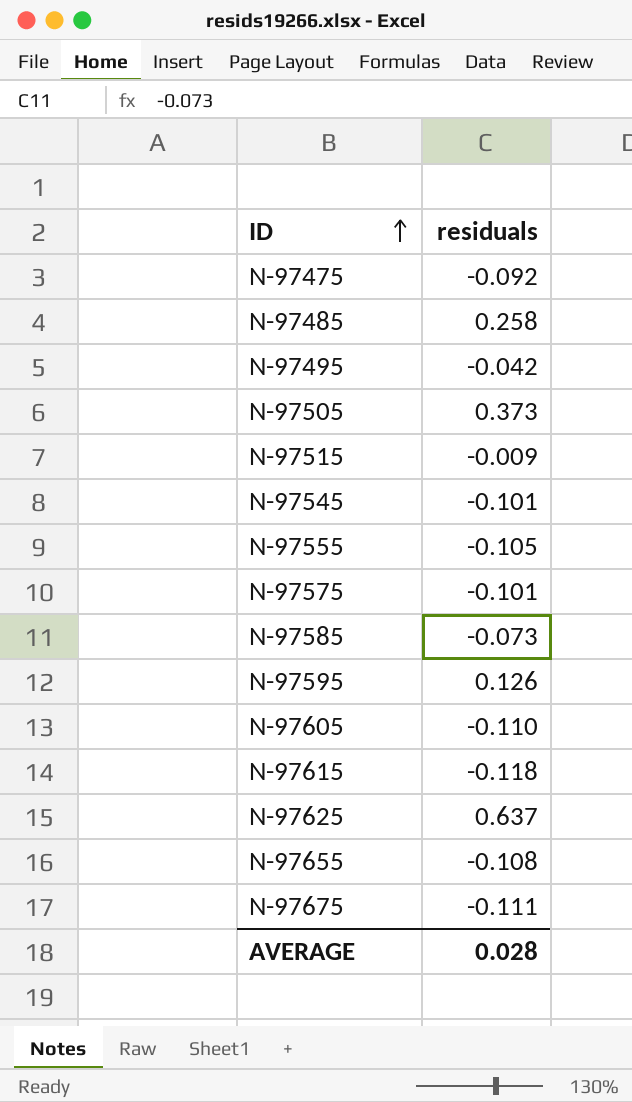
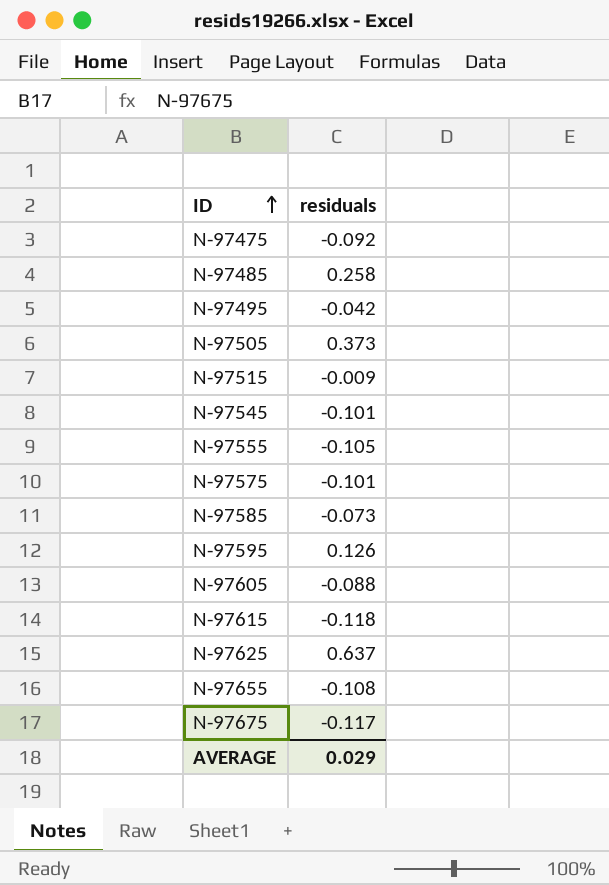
N-97605 | residuals: -0.110 -> -0.088
N-97675 | residuals: -0.111 -> -0.117
AVERAGE | residuals: 0.028 -> 0.029

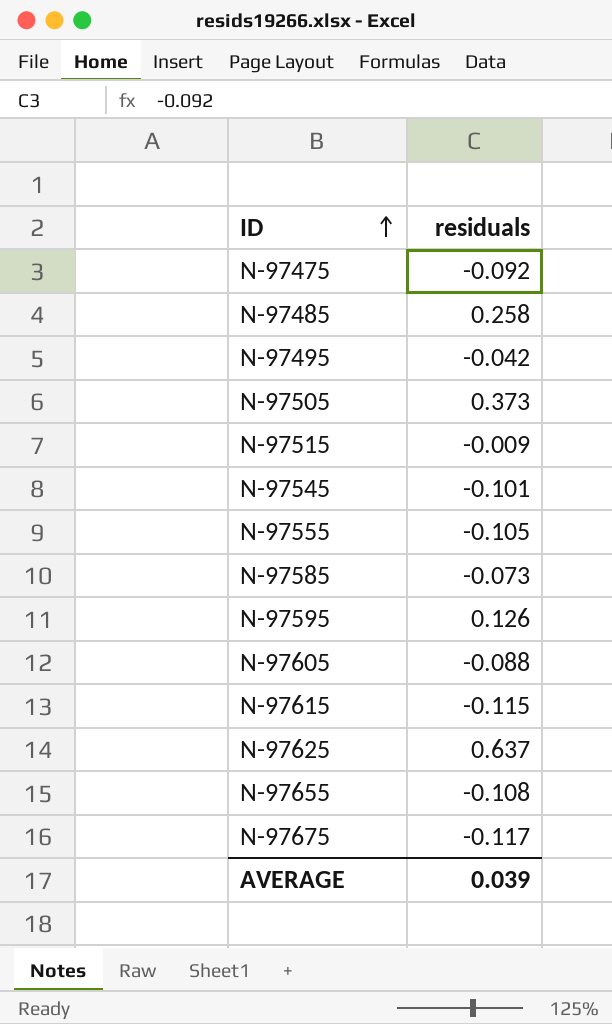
row N-97575: -0.101 -> none
N-97615 | residuals: -0.118 -> -0.115
AVERAGE | residuals: 0.029 -> 0.039

